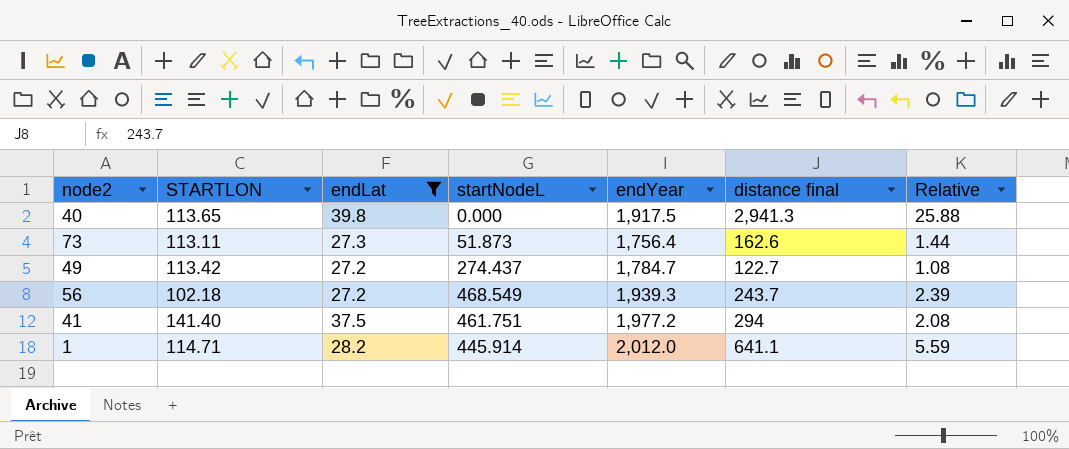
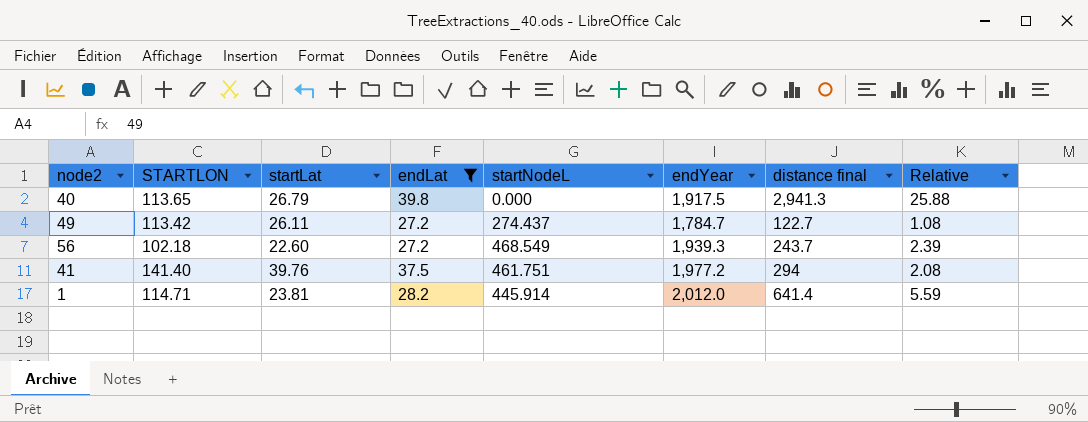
column startLat | position: none -> 3
row 73: 113.11 | 27.3 | 51.873 | 1,756.4 | 162.6 | 1.44 -> none
1 | distance final: 641.1 -> 641.4

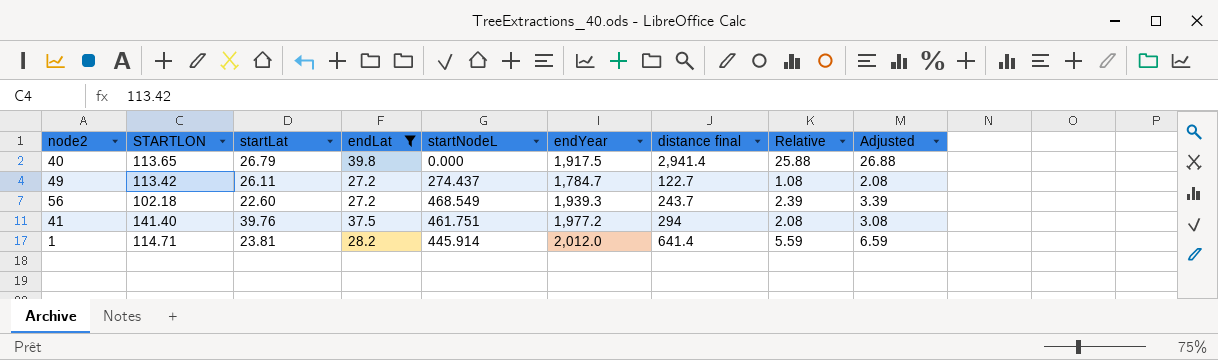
column Adjusted | formula: none -> [Relative] + 1
40 | distance final: 2,941.3 -> 2,941.4

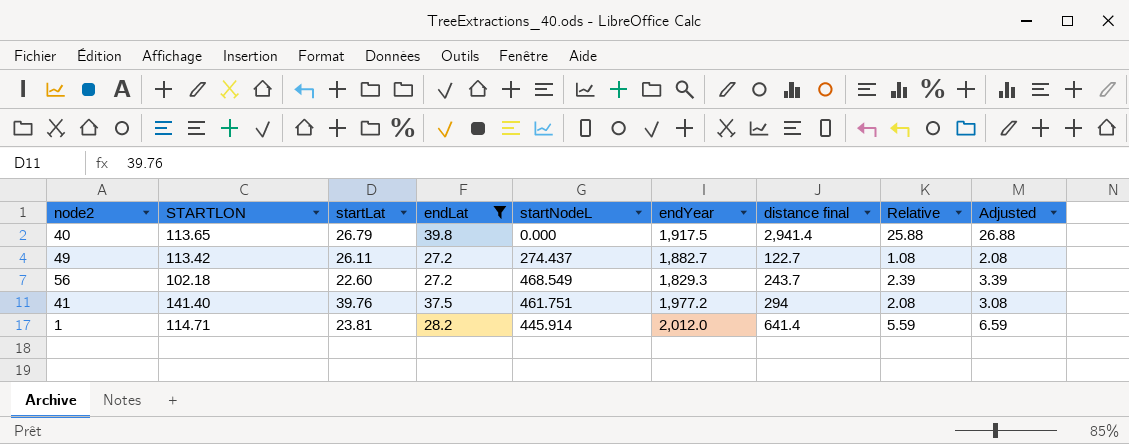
49 | endYear: 1,784.7 -> 1,882.7
56 | endYear: 1,939.3 -> 1,829.3

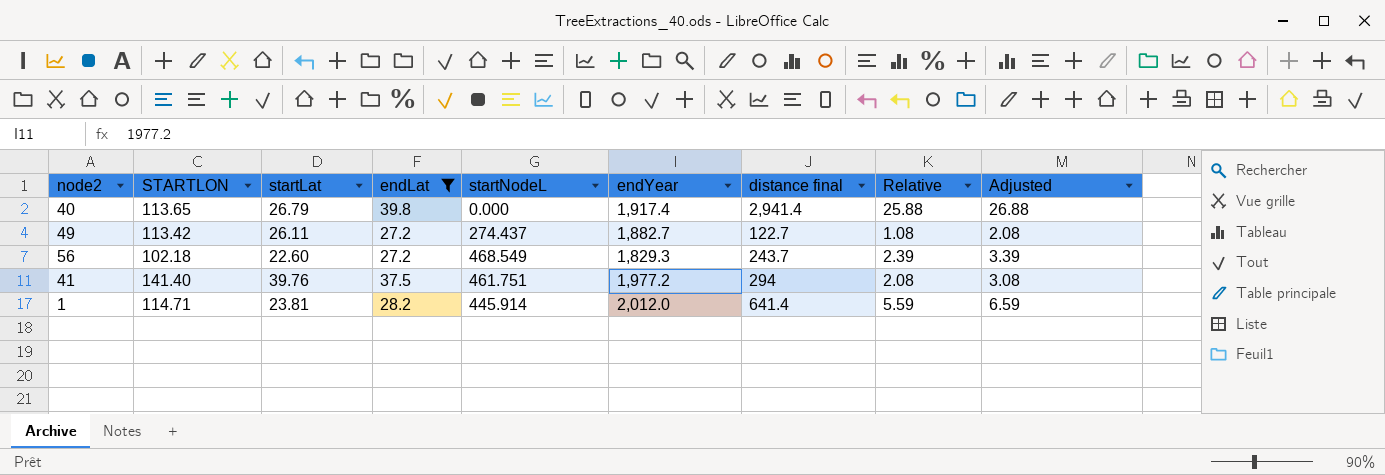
40 | endYear: 1,917.5 -> 1,917.4

